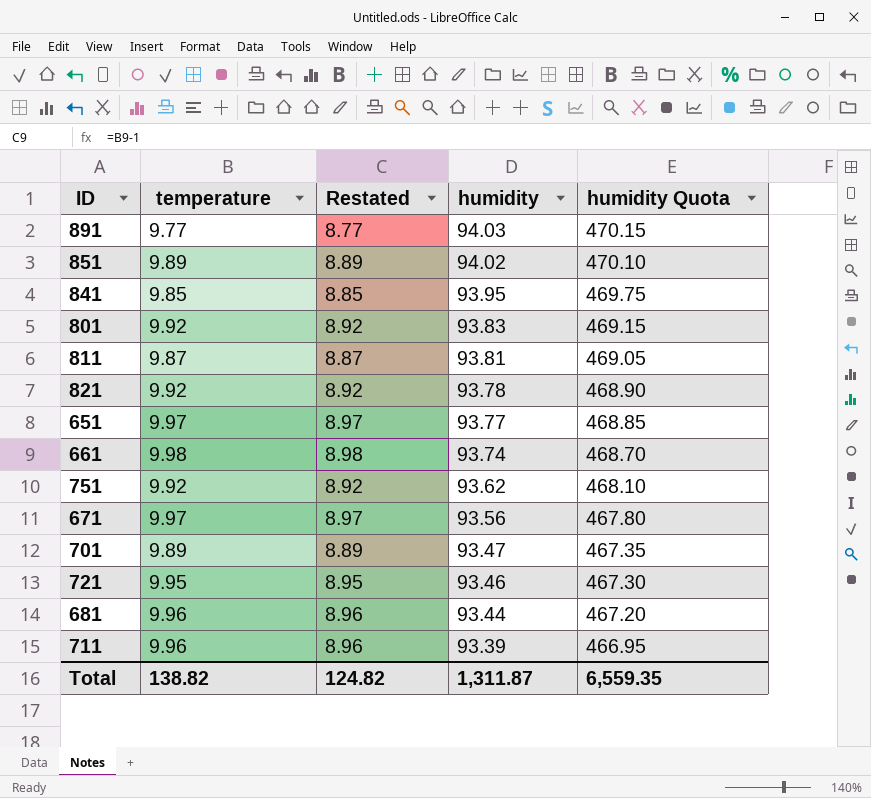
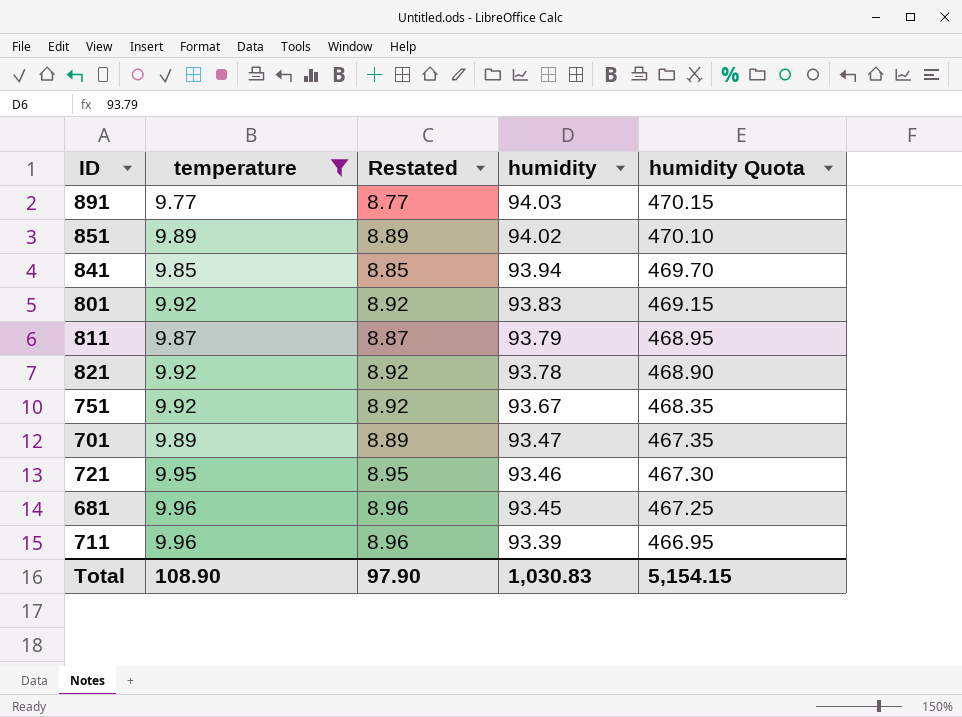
filter: none -> temperature <= 9.96
841 | humidity: 93.95 -> 93.94
841 | humidity Quota: 469.75 -> 469.70
811 | humidity: 93.81 -> 93.79
811 | humidity Quota: 469.05 -> 468.95
751 | humidity: 93.62 -> 93.67
751 | humidity Quota: 468.10 -> 468.35
681 | humidity: 93.44 -> 93.45
681 | humidity Quota: 467.20 -> 467.25
Total | temperature: 138.82 -> 108.90
Total | Restated: 124.82 -> 97.90
Total | humidity: 1,311.87 -> 1,030.83
Total | humidity Quota: 6,559.35 -> 5,154.15

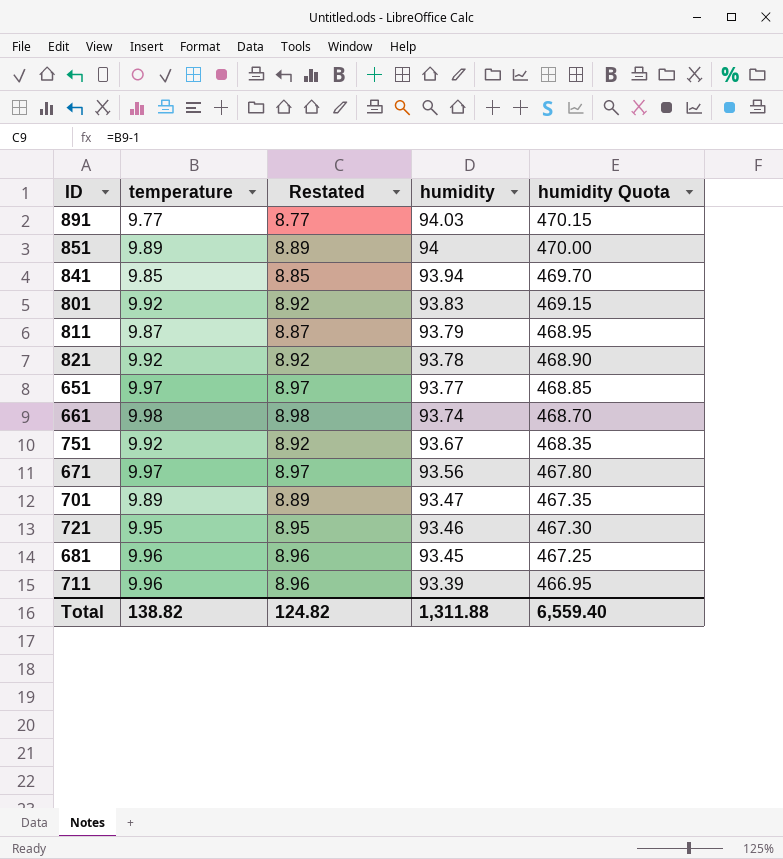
filter: temperature <= 9.96 -> none
851 | humidity: 94.02 -> 94
851 | humidity Quota: 470.10 -> 470.00
Total | temperature: 108.90 -> 138.82
Total | Restated: 97.90 -> 124.82
Total | humidity: 1,030.83 -> 1,311.88
Total | humidity Quota: 5,154.15 -> 6,559.40

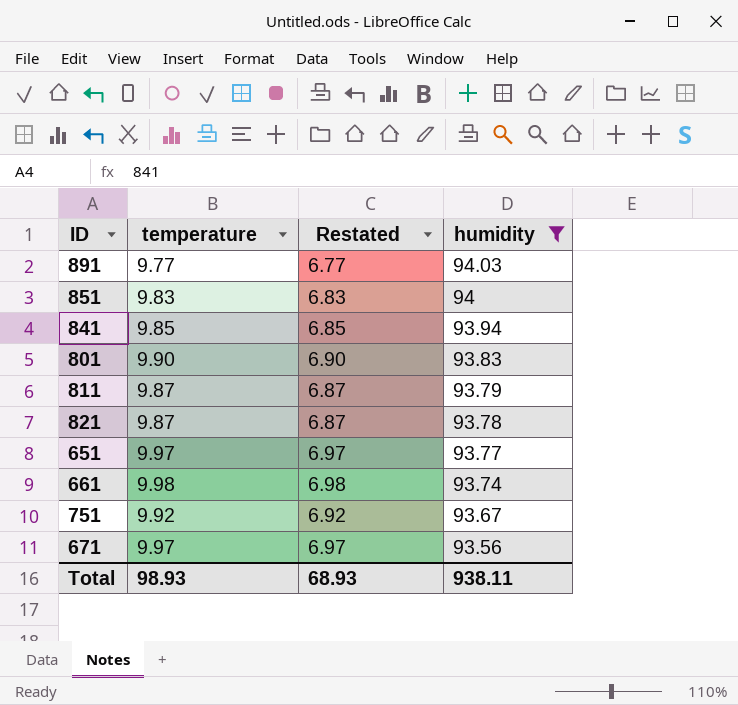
filter: none -> humidity >= 93.56
column humidity Quota | formula: [humidity] * 5 -> none
column Restated | formula: [temperature] - 1 -> [temperature] - 3
851 | temperature: 9.89 -> 9.83
801 | temperature: 9.92 -> 9.90
821 | temperature: 9.92 -> 9.87
Total | temperature: 138.82 -> 98.93
Total | Restated: 124.82 -> 68.93
Total | humidity: 1,311.88 -> 938.11

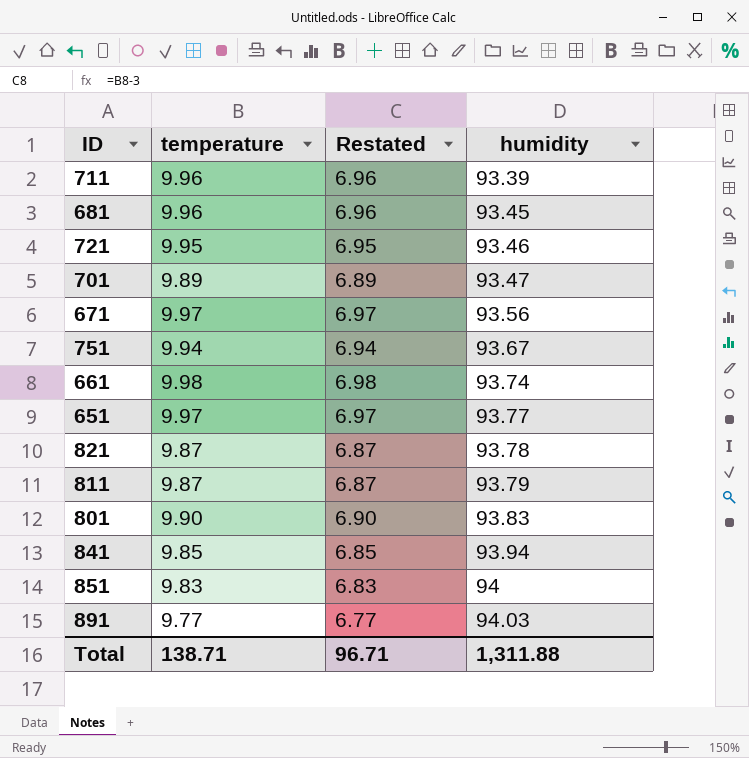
filter: humidity >= 93.56 -> none
row order: humidity descending -> humidity ascending
751 | temperature: 9.92 -> 9.94
751 | Restated: 6.92 -> 6.94
Total | temperature: 98.93 -> 138.71
Total | Restated: 68.93 -> 96.71
Total | humidity: 938.11 -> 1,311.88

